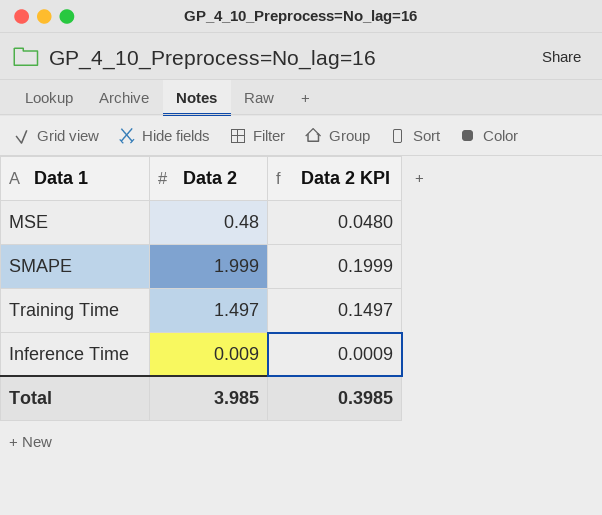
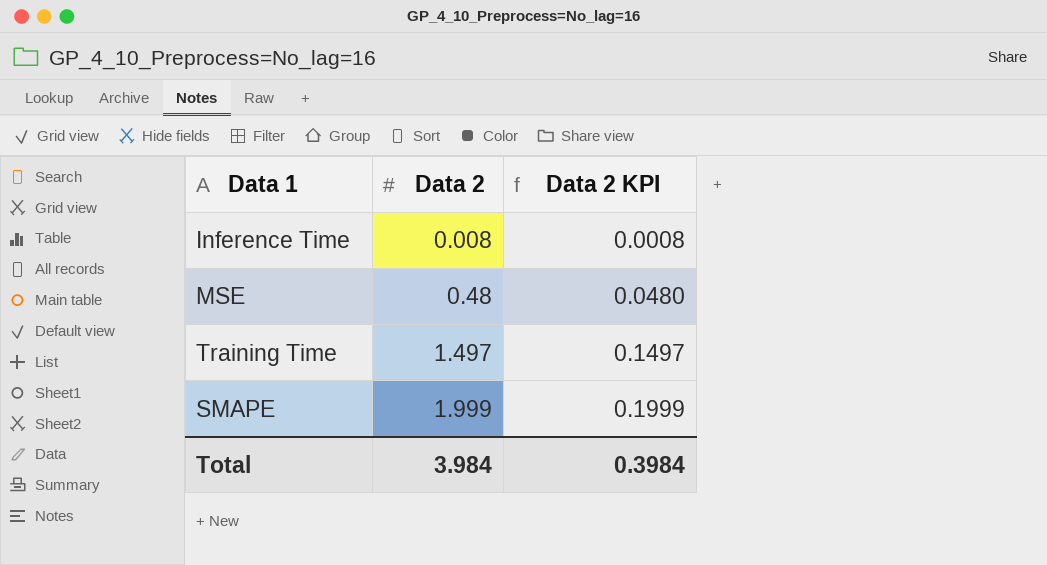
row order: none -> Data 2 ascending
Inference Time | Data 2: 0.009 -> 0.008
Inference Time | Data 2 KPI: 0.0009 -> 0.0008
Total | Data 2: 3.985 -> 3.984
Total | Data 2 KPI: 0.3985 -> 0.3984

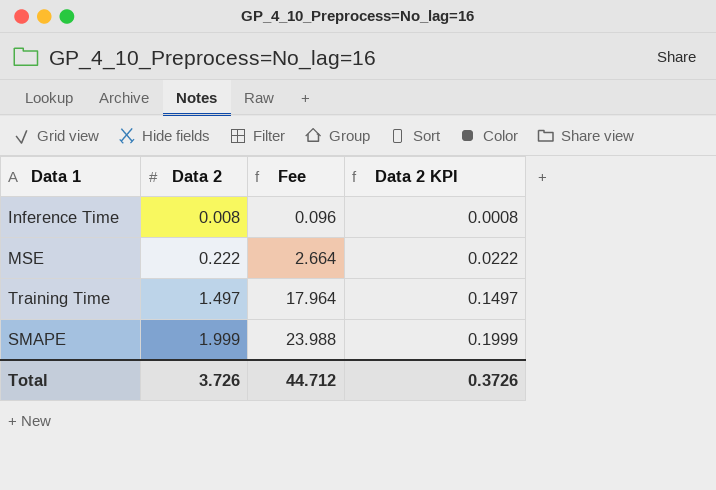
column Fee | formula: none -> [Data 2] * 12
MSE | Data 2: 0.48 -> 0.222
MSE | Data 2 KPI: 0.0480 -> 0.0222
Total | Data 2: 3.984 -> 3.726
Total | Data 2 KPI: 0.3984 -> 0.3726

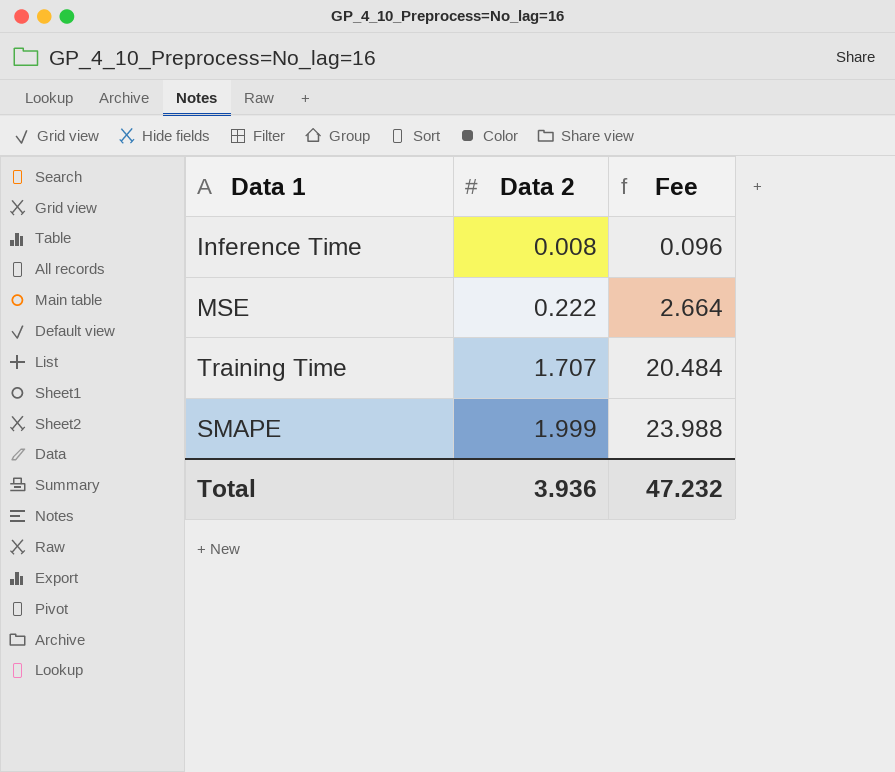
column Data 2 KPI | formula: [Data 2] * 0.1 -> none
Training Time | Data 2: 1.497 -> 1.707
Training Time | Fee: 17.964 -> 20.484
Total | Data 2: 3.726 -> 3.936
Total | Fee: 44.712 -> 47.232

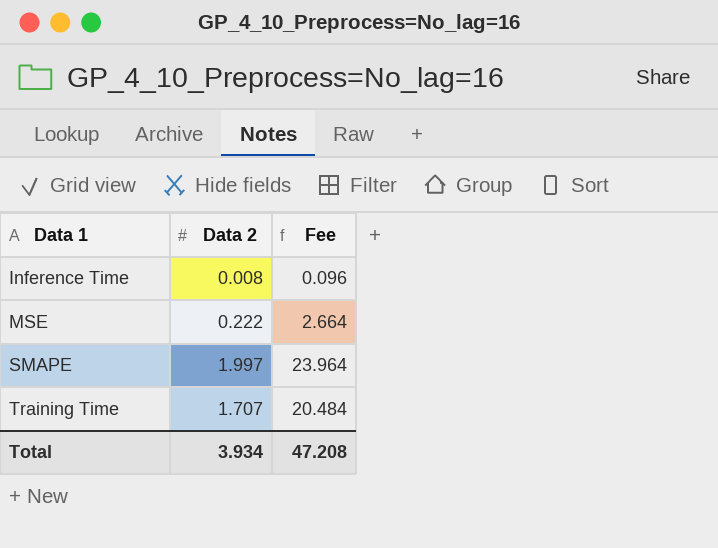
row order: Data 2 ascending -> Data 1 ascending
SMAPE | Data 2: 1.999 -> 1.997
SMAPE | Fee: 23.988 -> 23.964
Total | Data 2: 3.936 -> 3.934
Total | Fee: 47.232 -> 47.208

